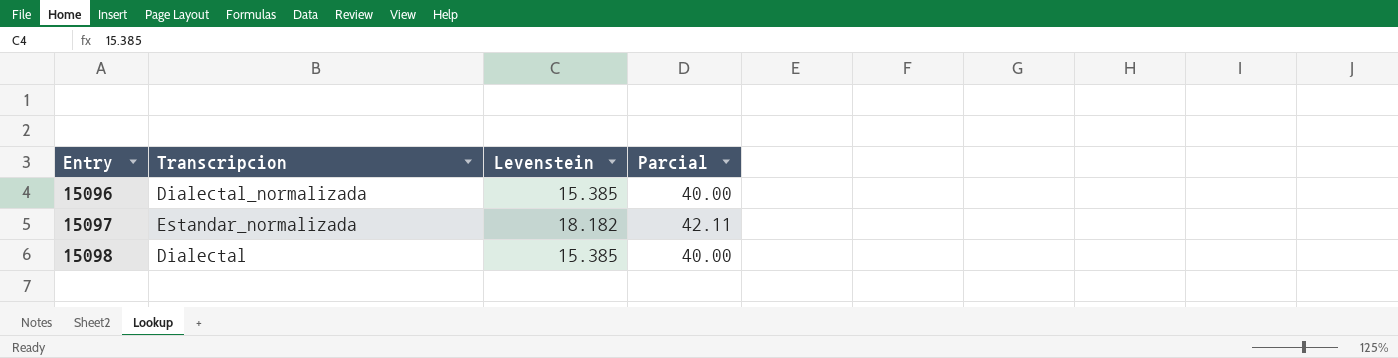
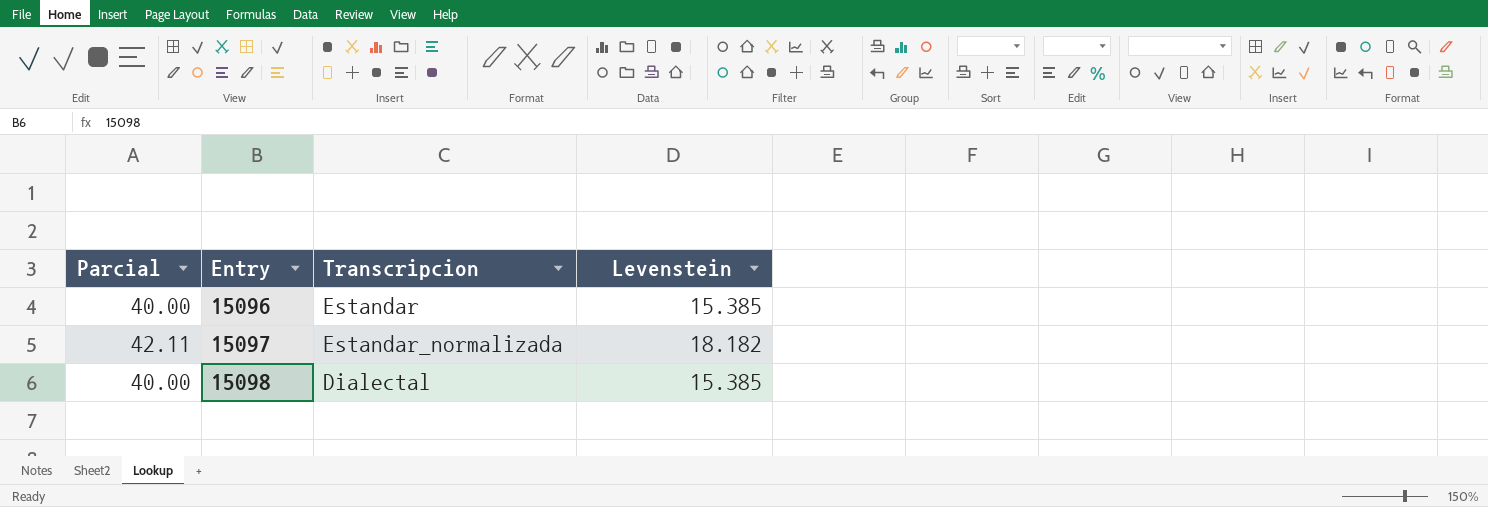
column Parcial | position: 4 -> 1
15096 | Transcripcion: Dialectal_normalizada -> Estandar

